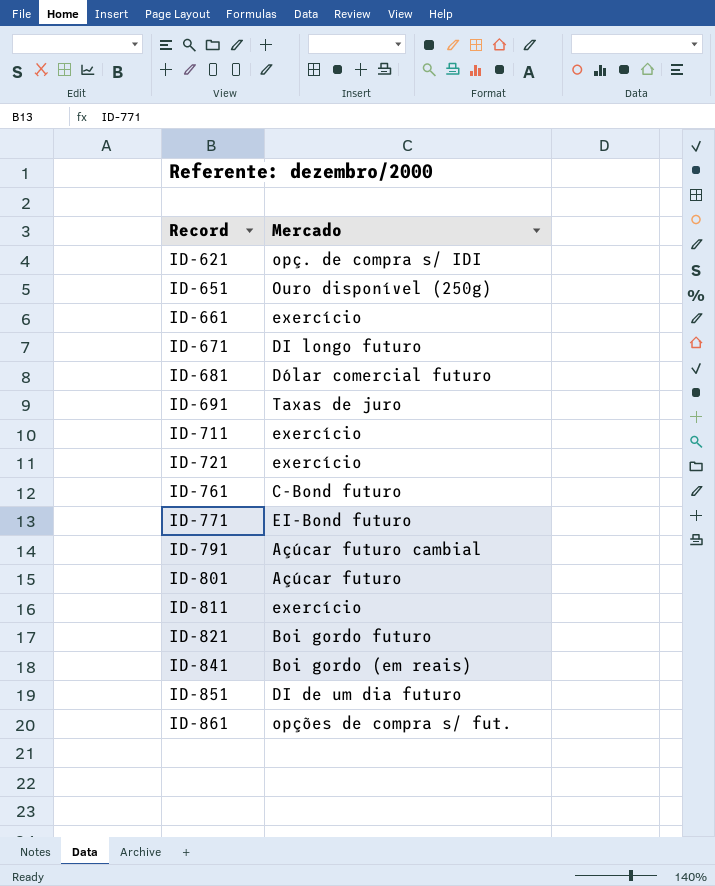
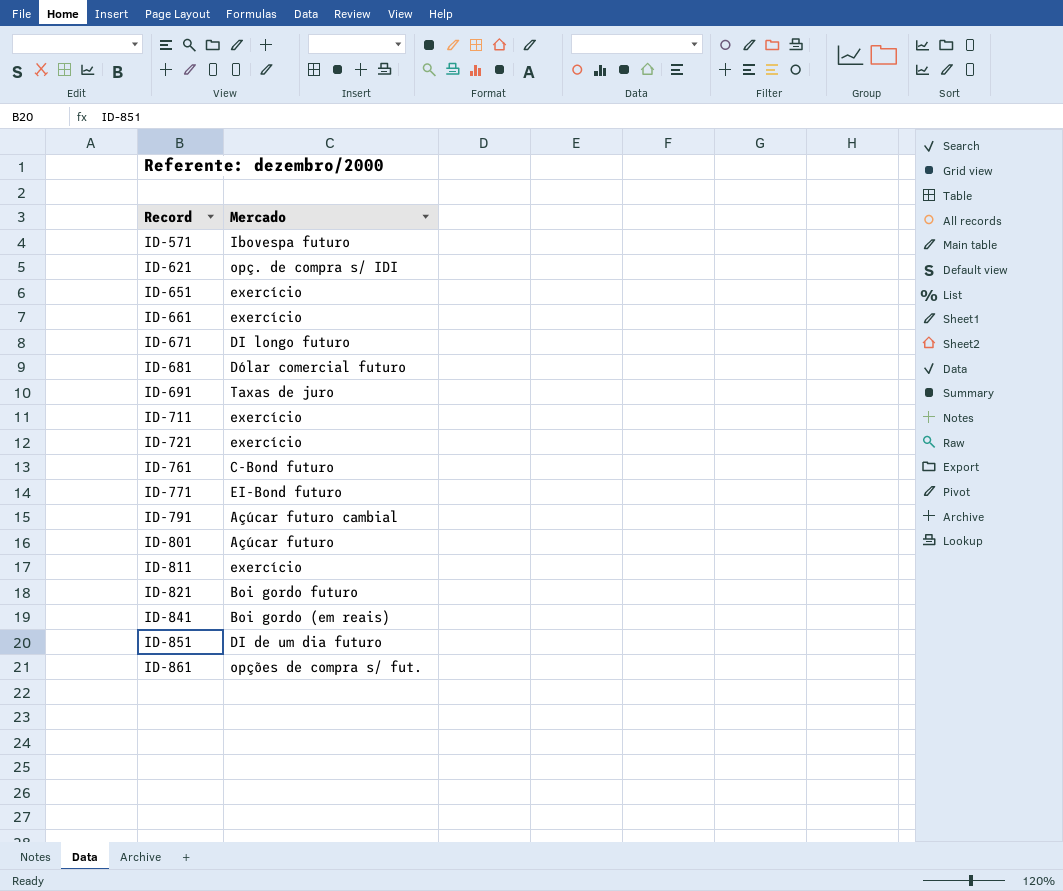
row ID-571: none -> Ibovespa futuro
ID-651 | Mercado: Ouro disponível (250g) -> exercício

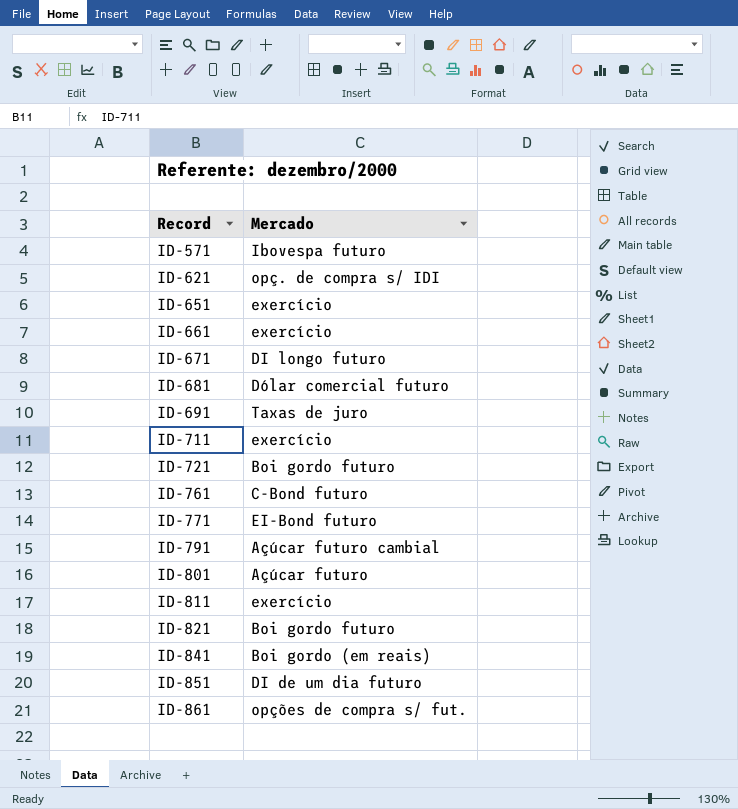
ID-721 | Mercado: exercício -> Boi gordo futuro

